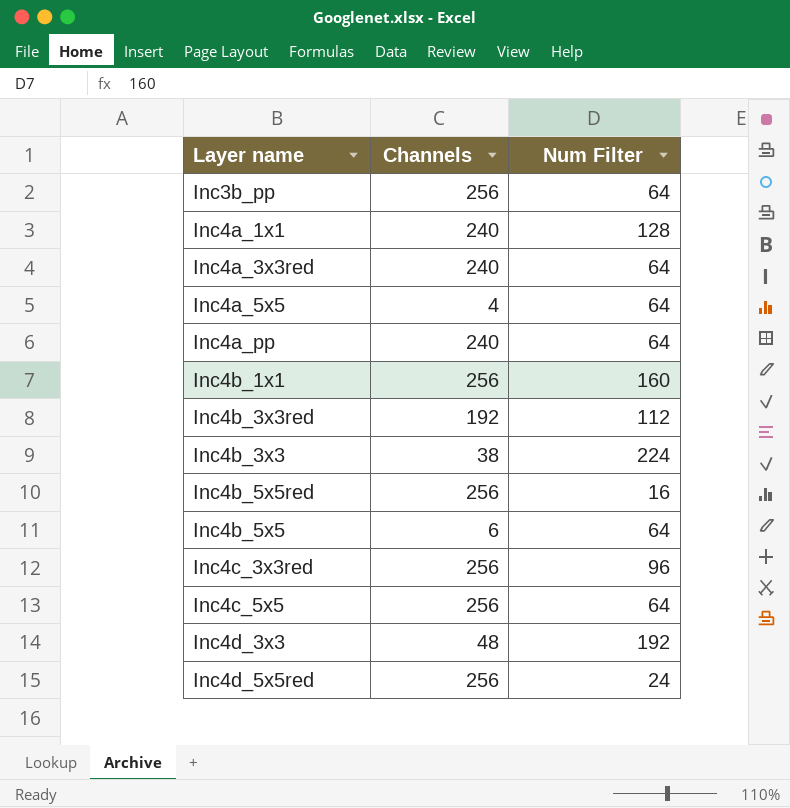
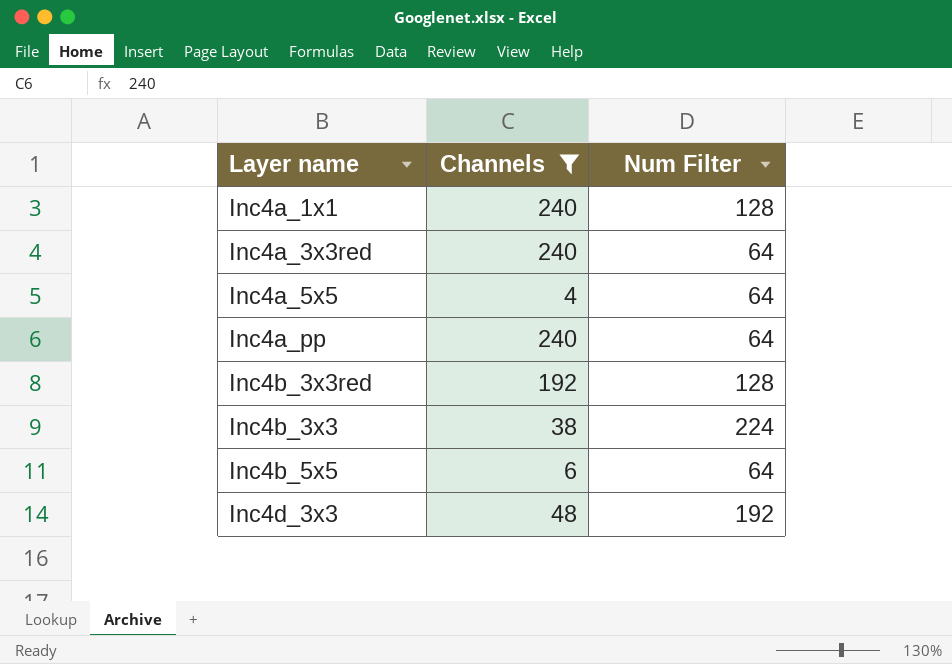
filter: none -> Channels != 256
Inc4b_3x3red | Num Filter: 112 -> 128

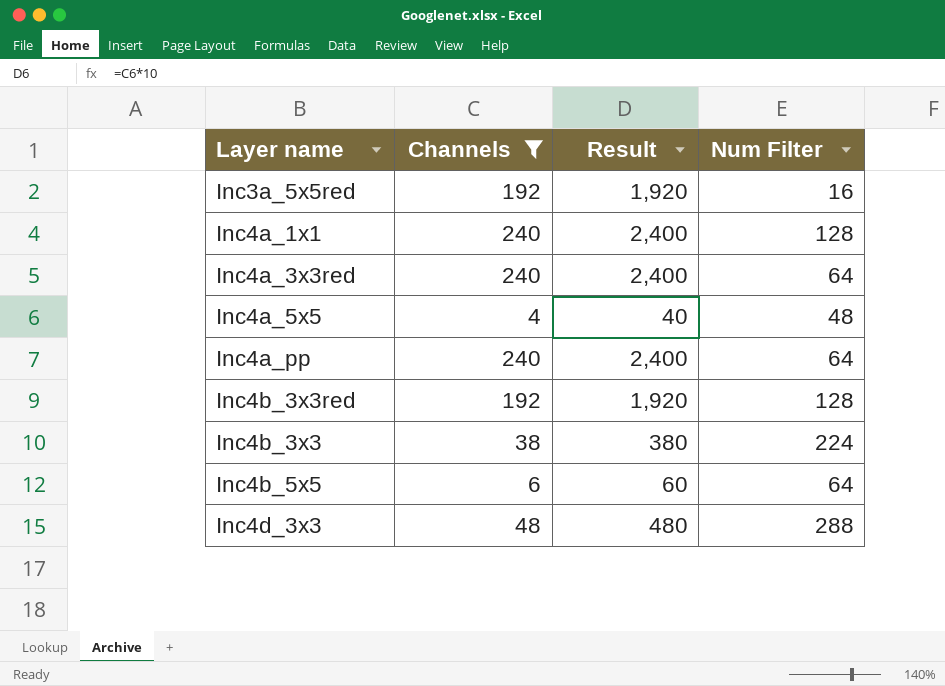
column Result | formula: none -> [Channels] * 10
row Inc3a_5x5red: none -> 192 | 1,920 | 16
Inc4a_5x5 | Num Filter: 64 -> 48
Inc4d_3x3 | Num Filter: 192 -> 288

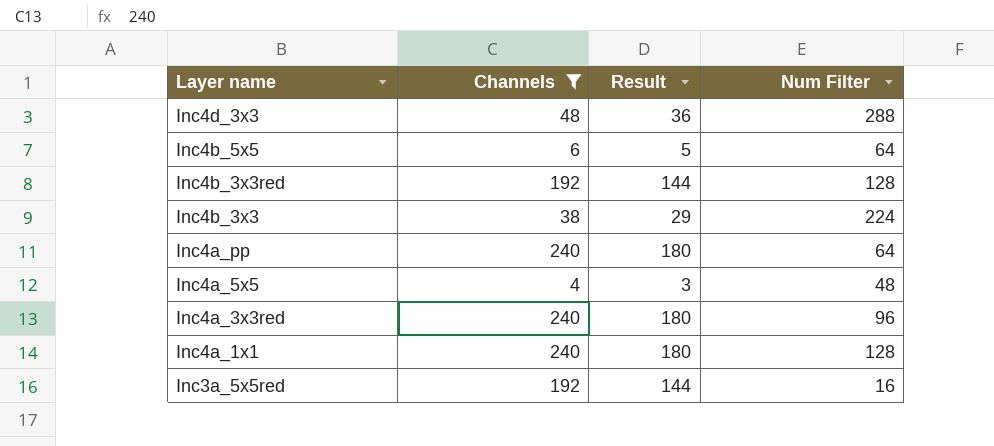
row order: none -> Layer name descending
column Result | formula: [Channels] * 10 -> [Channels] * 0.75
Inc4a_3x3red | Num Filter: 64 -> 96

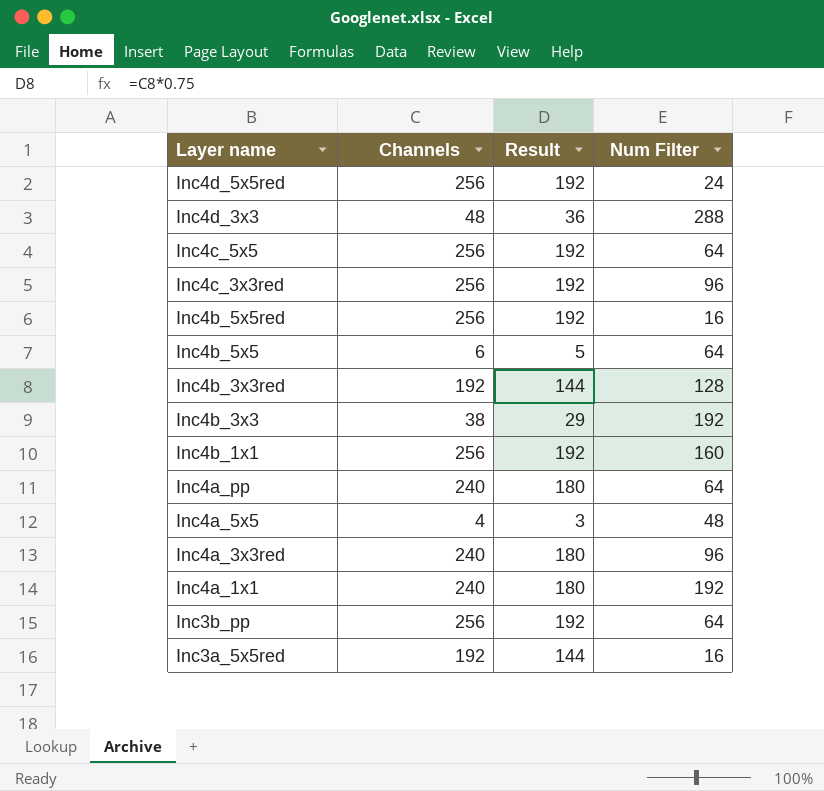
filter: Channels != 256 -> none
Inc4b_3x3 | Num Filter: 224 -> 192
Inc4a_1x1 | Num Filter: 128 -> 192

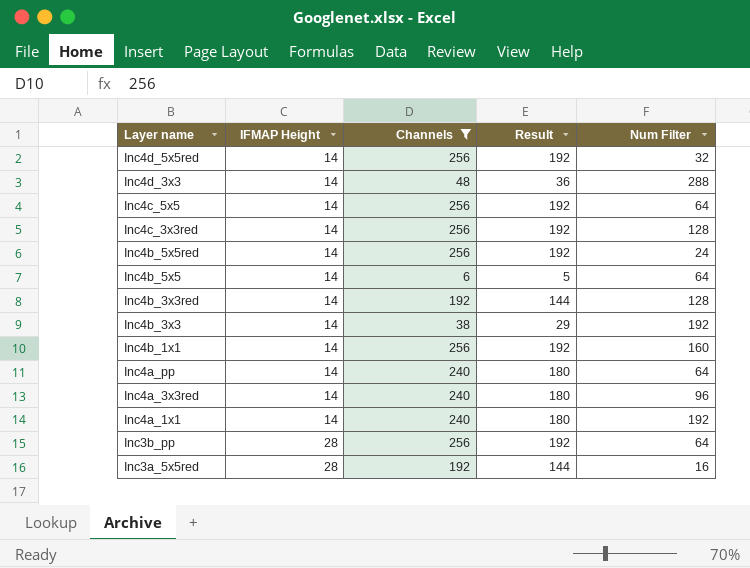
filter: none -> Channels != 4
column IFMAP Height | position: none -> 2
Inc4d_5x5red | Num Filter: 24 -> 32
Inc4c_3x3red | Num Filter: 96 -> 128
Inc4b_5x5red | Num Filter: 16 -> 24

